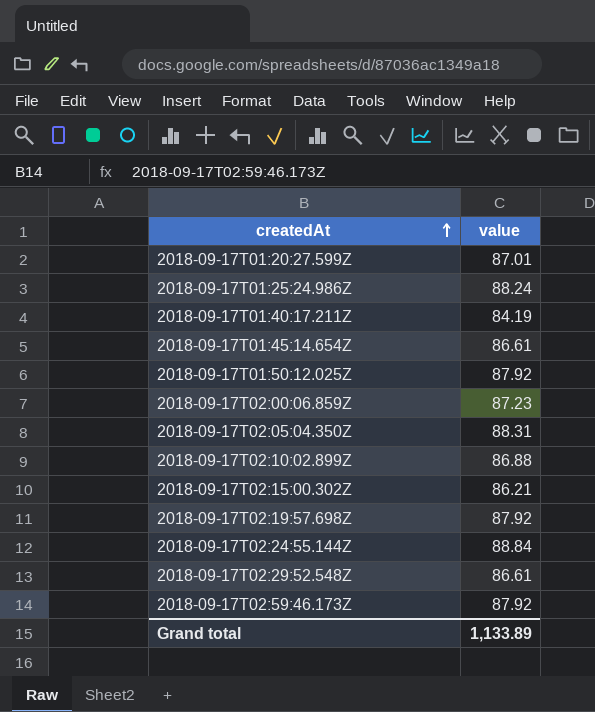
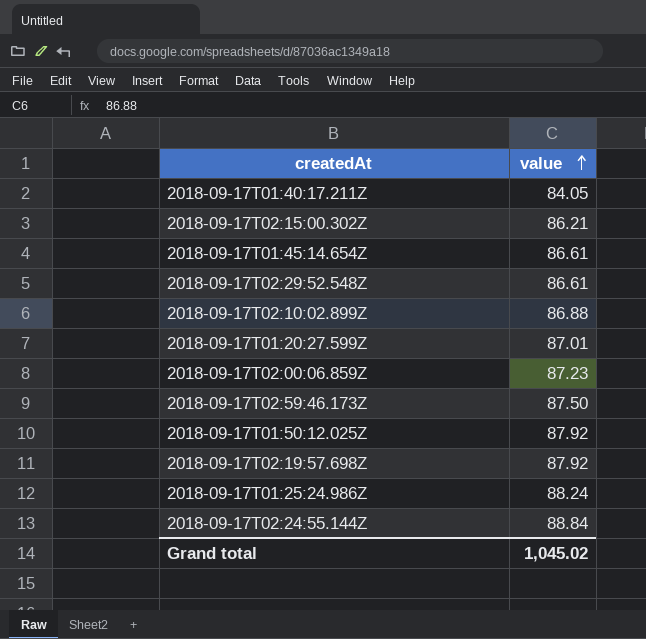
row order: createdAt ascending -> value ascending
row 2018-09-17T02:05:04.350Z: 88.31 -> none
2018-09-17T01:40:17.211Z | value: 84.19 -> 84.05
2018-09-17T02:59:46.173Z | value: 87.92 -> 87.50
Grand total | value: 1,133.89 -> 1,045.02

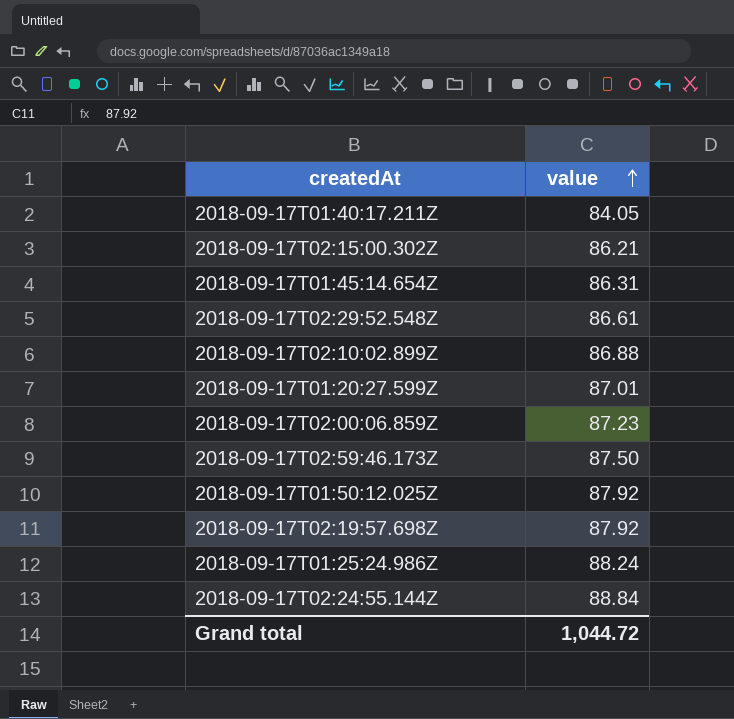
2018-09-17T01:45:14.654Z | value: 86.61 -> 86.31
Grand total | value: 1,045.02 -> 1,044.72

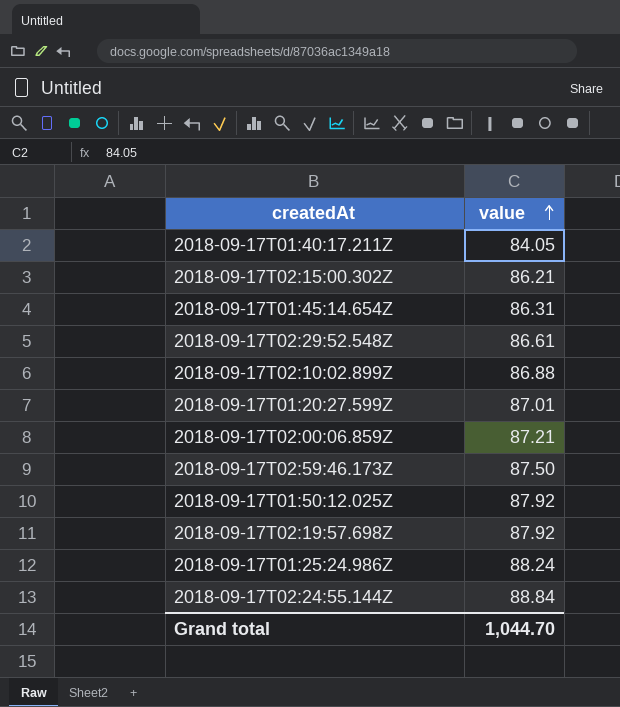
2018-09-17T02:00:06.859Z | value: 87.23 -> 87.21
Grand total | value: 1,044.72 -> 1,044.70

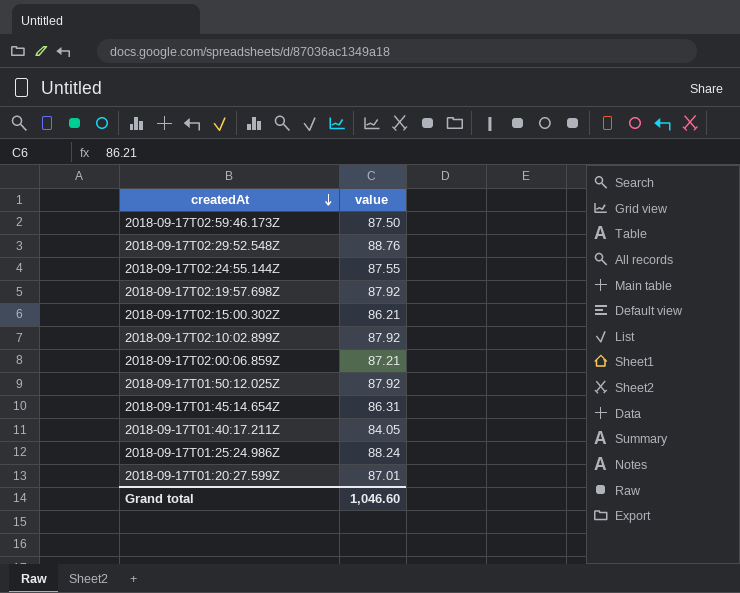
row order: value ascending -> createdAt descending
2018-09-17T02:29:52.548Z | value: 86.61 -> 88.76
2018-09-17T02:24:55.144Z | value: 88.84 -> 87.55
2018-09-17T02:10:02.899Z | value: 86.88 -> 87.92
Grand total | value: 1,044.70 -> 1,046.60

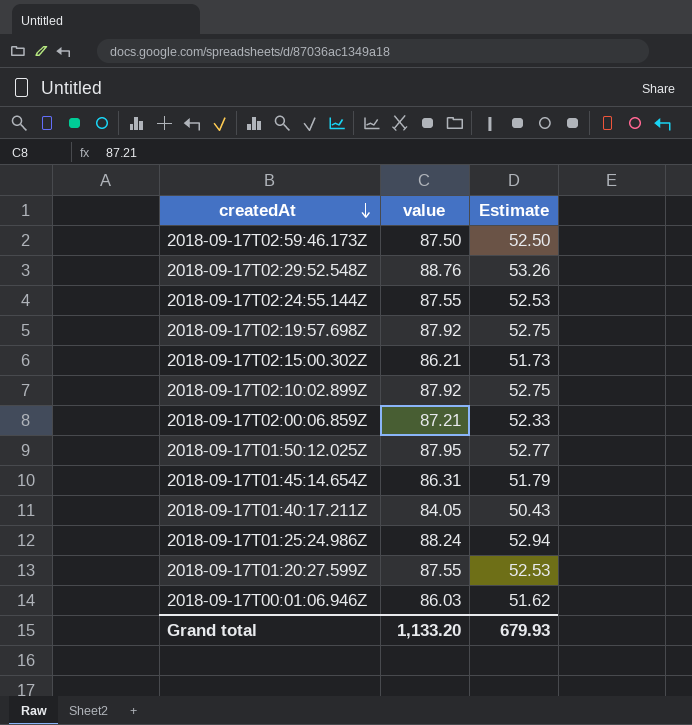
column Estimate | formula: none -> [value] * 0.6
2018-09-17T01:50:12.025Z | value: 87.92 -> 87.95
2018-09-17T01:20:27.599Z | value: 87.01 -> 87.55
row 2018-09-17T00:01:06.946Z: none -> 86.03 | 51.62
Grand total | value: 1,046.60 -> 1,133.20

